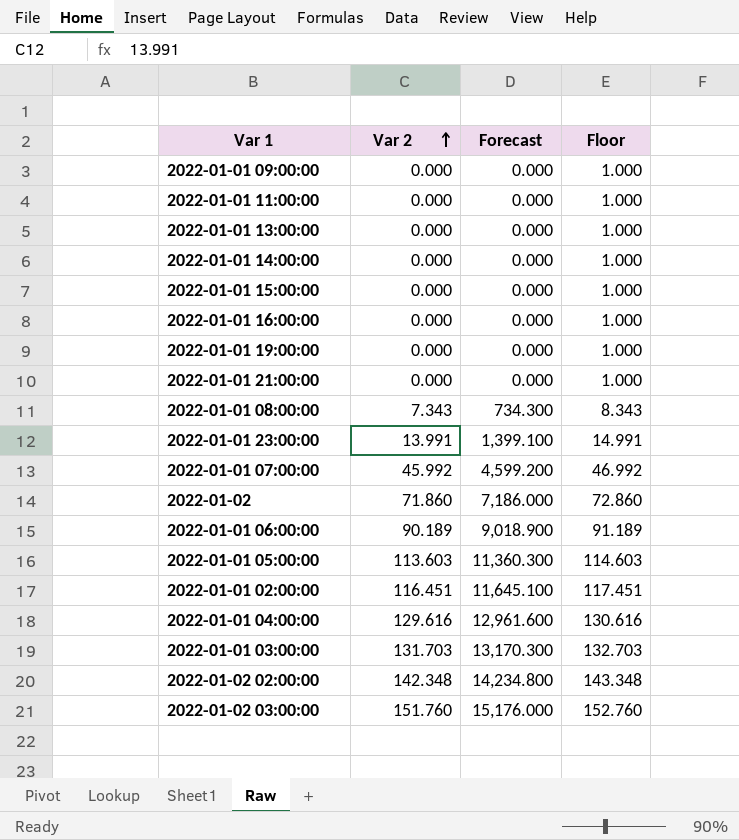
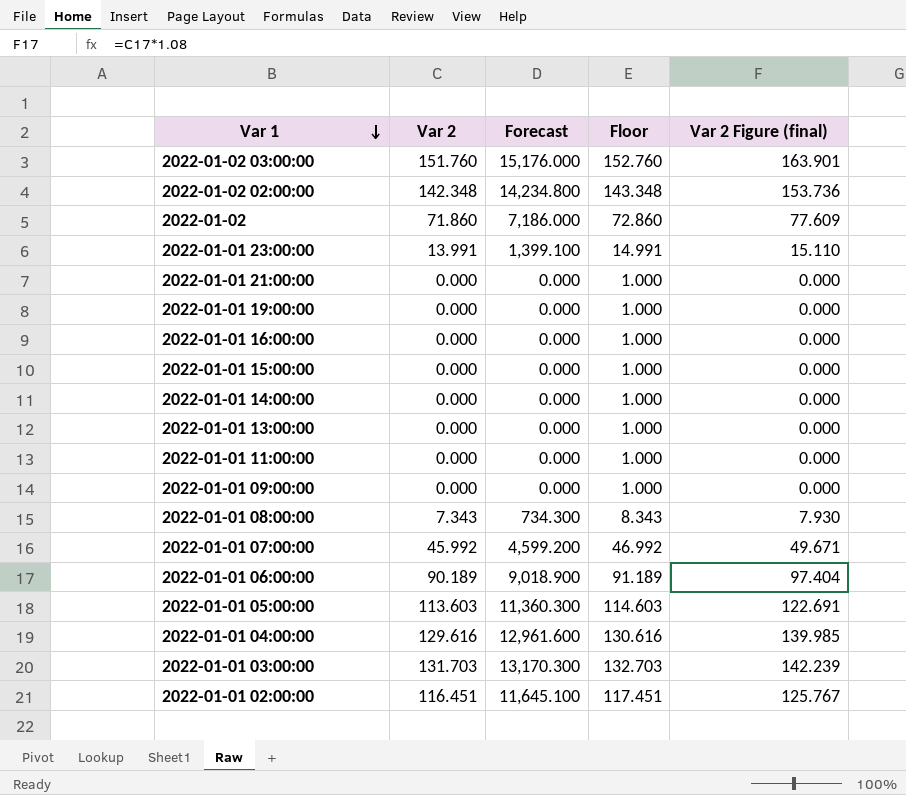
row order: Var 2 ascending -> Var 1 descending
column Var 2 Figure (final) | formula: none -> [Var 2] * 1.08

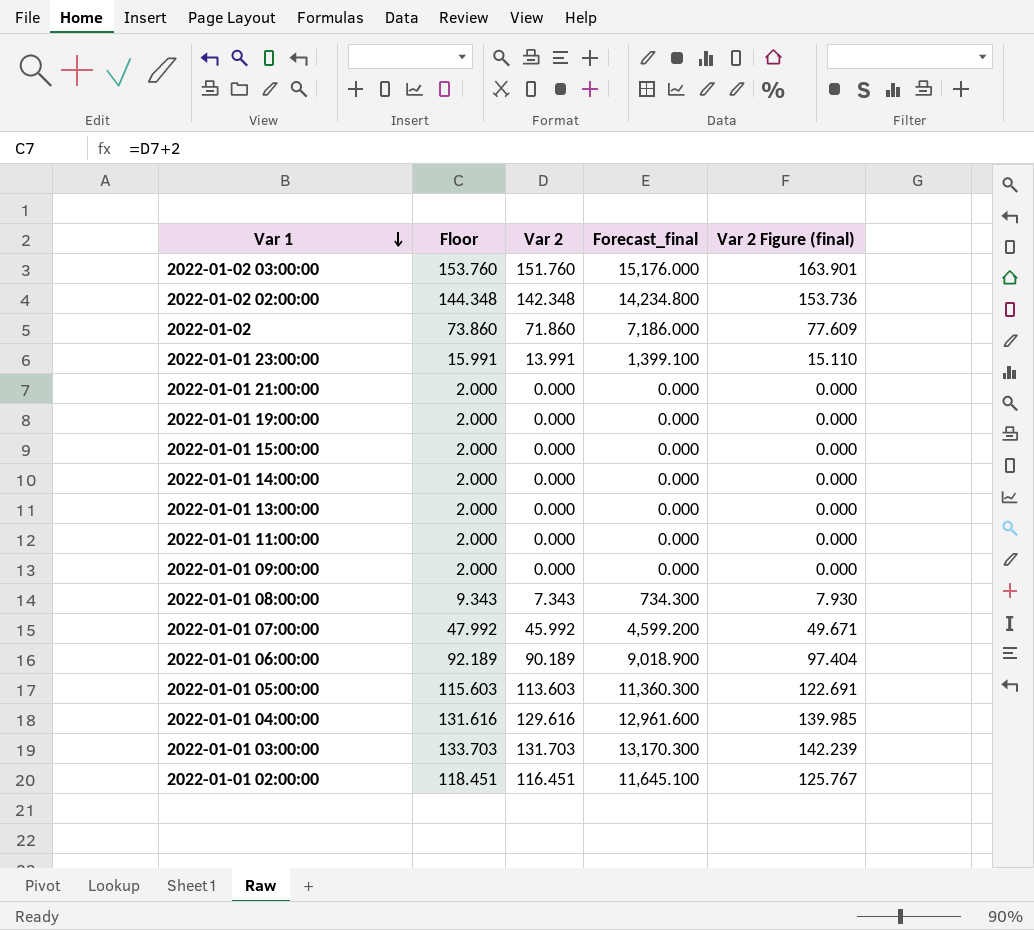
column Floor | formula: [Var 2] + 1 -> [Var 2] + 2
column Floor | position: 4 -> 2
column name: Forecast -> Forecast_final
row 2022-01-01 16:00:00: 0.000 | 0.000 | 1.000 | 0.000 -> none

